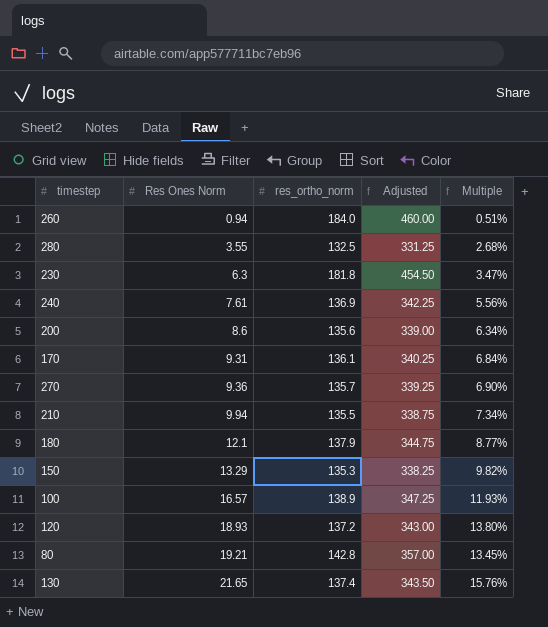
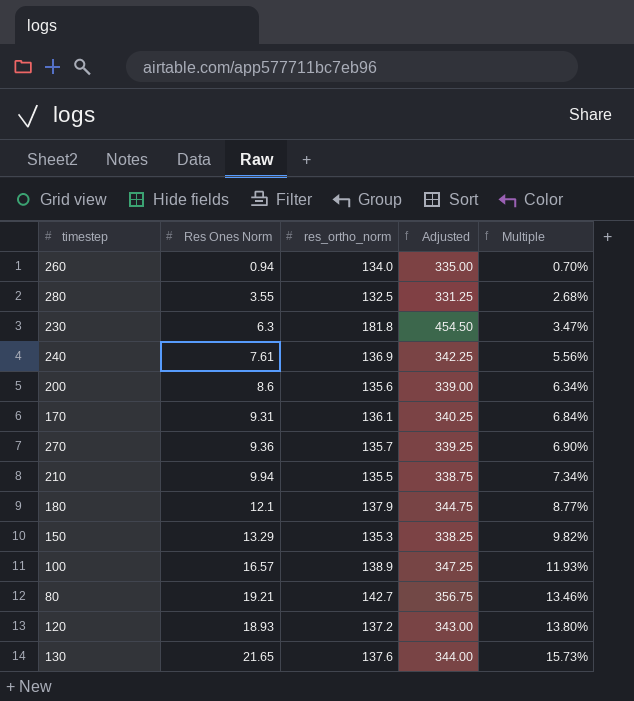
row order: Res Ones Norm ascending -> Multiple ascending
260 | res_ortho_norm: 184.0 -> 134.0
260 | Adjusted: 460.00 -> 335.00
260 | Multiple: 0.51% -> 0.70%
80 | res_ortho_norm: 142.8 -> 142.7
80 | Adjusted: 357.00 -> 356.75
80 | Multiple: 13.45% -> 13.46%
130 | res_ortho_norm: 137.4 -> 137.6
130 | Adjusted: 343.50 -> 344.00
130 | Multiple: 15.76% -> 15.73%

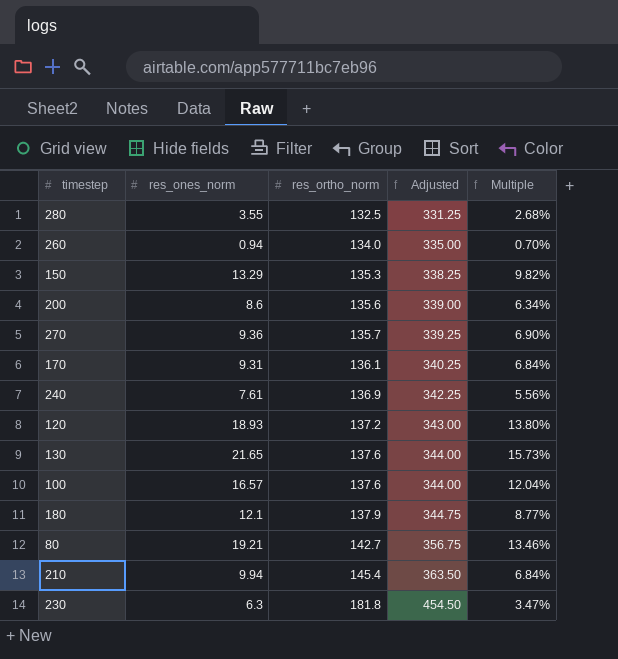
row order: Multiple ascending -> res_ortho_norm ascending
column name: Res Ones Norm -> res_ones_norm
100 | res_ortho_norm: 138.9 -> 137.6
100 | Adjusted: 347.25 -> 344.00
100 | Multiple: 11.93% -> 12.04%
210 | res_ortho_norm: 135.5 -> 145.4
210 | Adjusted: 338.75 -> 363.50
210 | Multiple: 7.34% -> 6.84%

